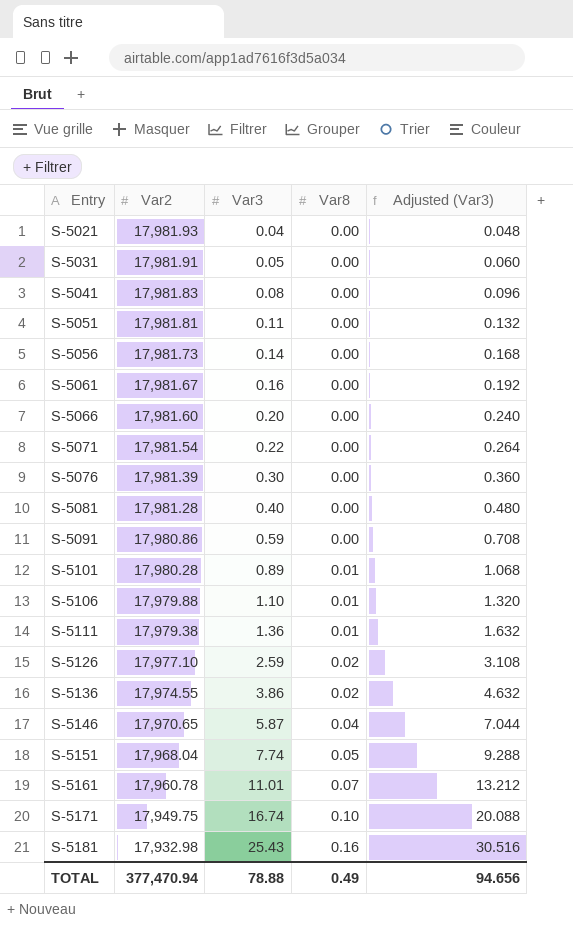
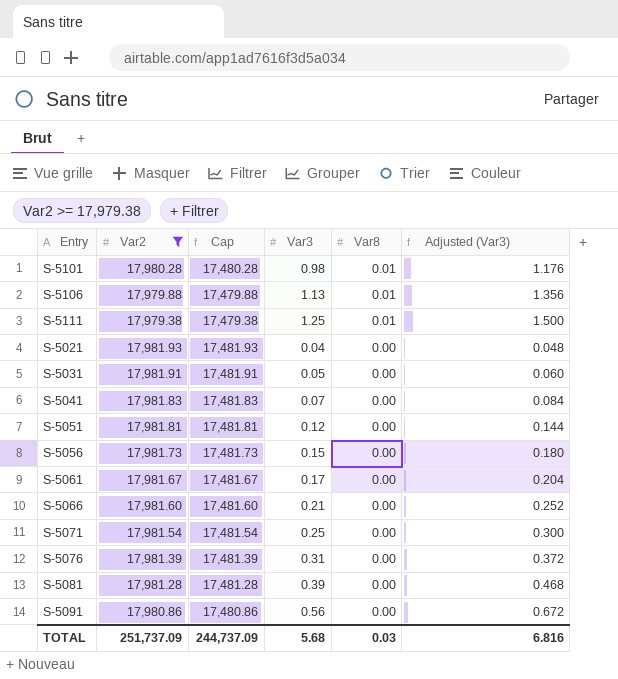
filter: none -> Var2 >= 17,979.38
row order: Entry ascending -> Var8 descending
column Cap | formula: none -> [Var2] - 500
S-5101 | Var3: 0.89 -> 0.98
S-5101 | Adjusted (Var3): 1.068 -> 1.176
S-5106 | Var3: 1.10 -> 1.13
S-5106 | Adjusted (Var3): 1.320 -> 1.356
S-5111 | Var3: 1.36 -> 1.25
S-5111 | Adjusted (Var3): 1.632 -> 1.500
S-5041 | Var3: 0.08 -> 0.07
S-5041 | Adjusted (Var3): 0.096 -> 0.084
S-5051 | Var3: 0.11 -> 0.12
S-5051 | Adjusted (Var3): 0.132 -> 0.144
S-5056 | Var3: 0.14 -> 0.15
S-5056 | Adjusted (Var3): 0.168 -> 0.180
S-5061 | Var3: 0.16 -> 0.17
S-5061 | Adjusted (Var3): 0.192 -> 0.204
S-5066 | Var3: 0.20 -> 0.21
S-5066 | Adjusted (Var3): 0.240 -> 0.252
S-5071 | Var3: 0.22 -> 0.25
S-5071 | Adjusted (Var3): 0.264 -> 0.300
S-5076 | Var3: 0.30 -> 0.31
S-5076 | Adjusted (Var3): 0.360 -> 0.372
S-5081 | Var3: 0.40 -> 0.39
S-5081 | Adjusted (Var3): 0.480 -> 0.468
S-5091 | Var3: 0.59 -> 0.56
S-5091 | Adjusted (Var3): 0.708 -> 0.672
TOTAL | Var2: 377,470.94 -> 251,737.09
TOTAL | Var3: 78.88 -> 5.68
TOTAL | Var8: 0.49 -> 0.03
TOTAL | Adjusted (Var3): 94.656 -> 6.816

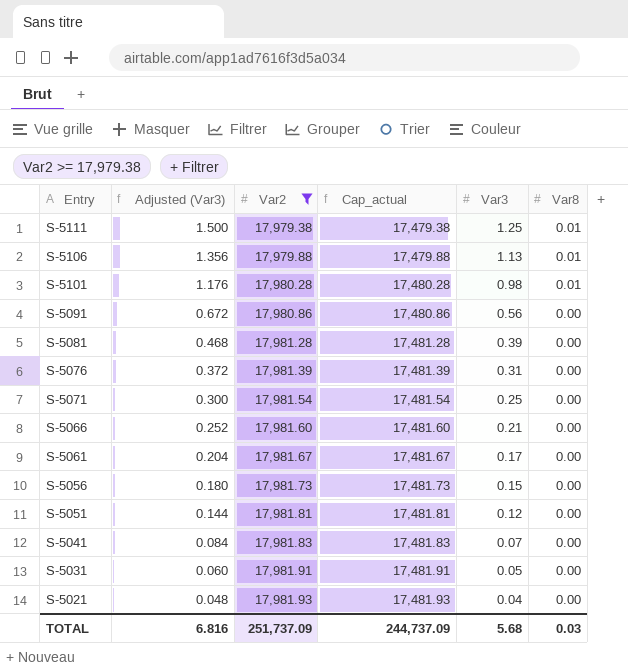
row order: Var8 descending -> Entry descending
column Adjusted (Var3) | position: 6 -> 2
column name: Cap -> Cap_actual

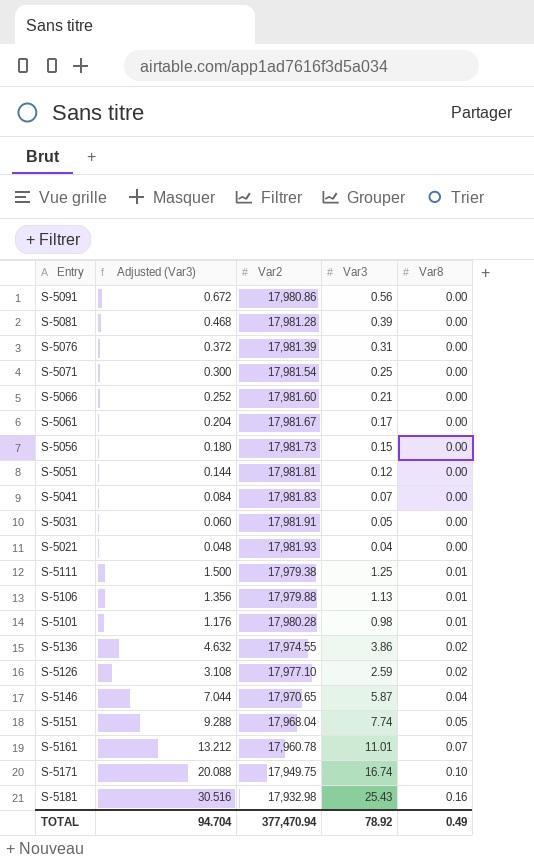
filter: Var2 >= 17,979.38 -> none
row order: Entry descending -> Var8 ascending
column Cap_actual | formula: [Var2] - 500 -> none
TOTAL | Adjusted (Var3): 6.816 -> 94.704
TOTAL | Var2: 251,737.09 -> 377,470.94
TOTAL | Var3: 5.68 -> 78.92
TOTAL | Var8: 0.03 -> 0.49

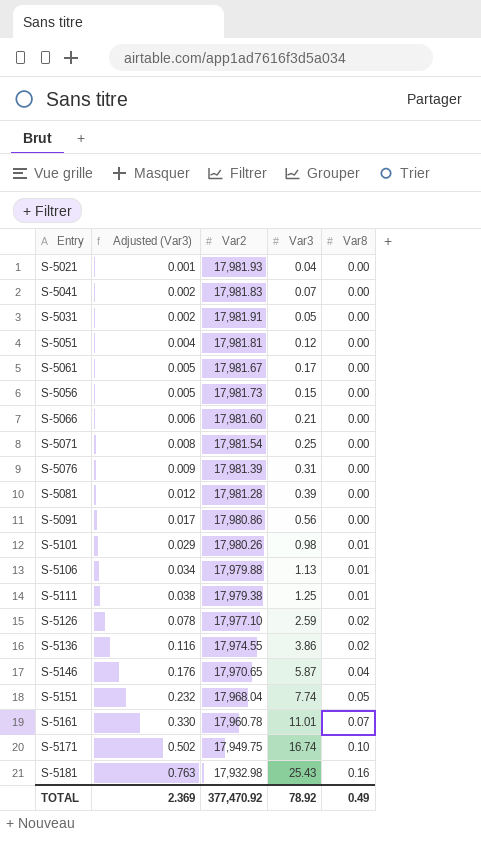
row order: Var8 ascending -> Adjusted (Var3) ascending
column Adjusted (Var3) | formula: [Var3] * 1.2 -> [Var3] * 0.03
S-5101 | Var2: 17,980.28 -> 17,980.26
TOTAL | Adjusted (Var3): 94.704 -> 2.369
TOTAL | Var2: 377,470.94 -> 377,470.92

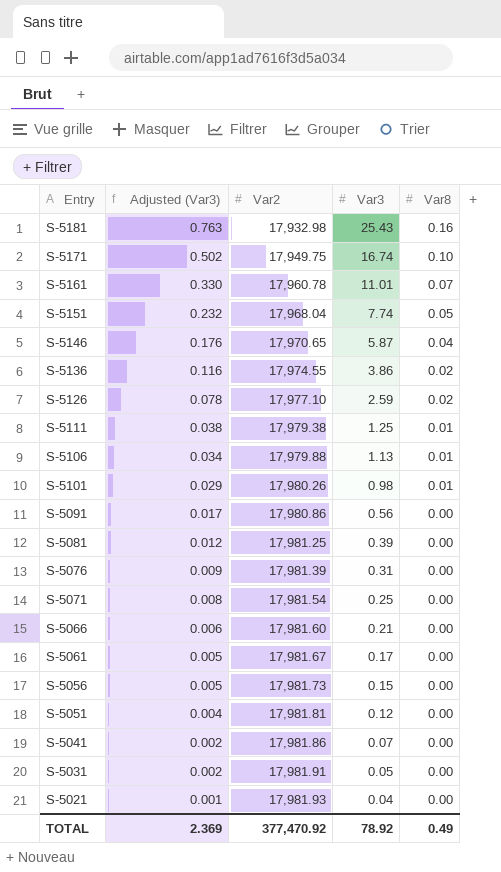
row order: Adjusted (Var3) ascending -> Entry descending
S-5081 | Var2: 17,981.28 -> 17,981.25
S-5041 | Var2: 17,981.83 -> 17,981.86

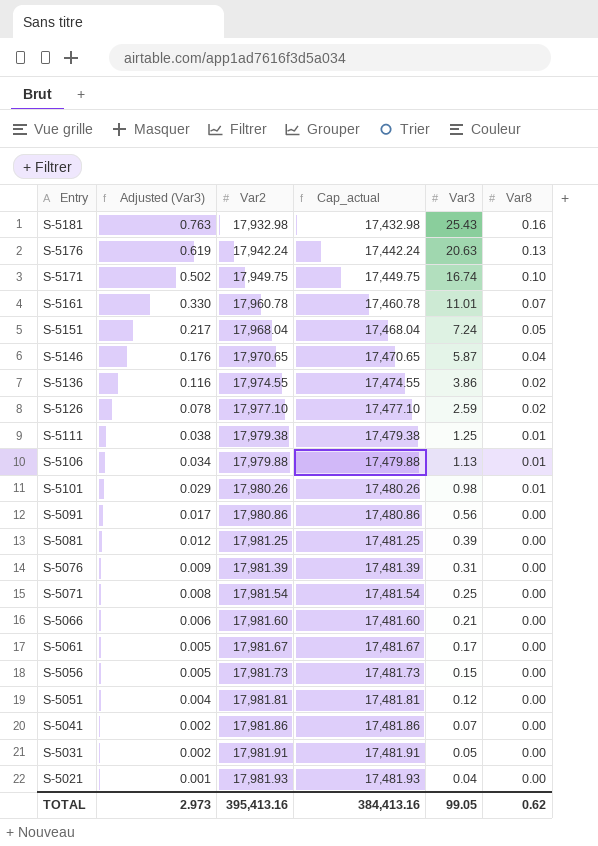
column Cap_actual | formula: none -> [Var2] - 500
row S-5176: none -> 0.619 | 17,942.24 | 17,442.24 | 20.63 | 0.13
S-5151 | Adjusted (Var3): 0.232 -> 0.217
S-5151 | Var3: 7.74 -> 7.24
TOTAL | Adjusted (Var3): 2.369 -> 2.973
TOTAL | Var2: 377,470.92 -> 395,413.16
TOTAL | Var3: 78.92 -> 99.05
TOTAL | Var8: 0.49 -> 0.62

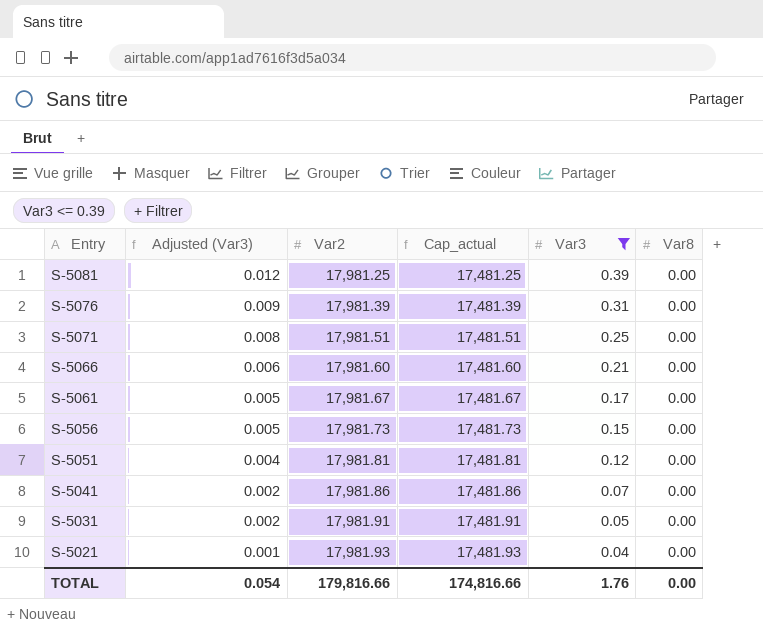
filter: none -> Var3 <= 0.39
S-5071 | Var2: 17,981.54 -> 17,981.51
S-5071 | Cap_actual: 17,481.54 -> 17,481.51
TOTAL | Adjusted (Var3): 2.973 -> 0.054
TOTAL | Var2: 395,413.16 -> 179,816.66
TOTAL | Cap_actual: 384,413.16 -> 174,816.66
TOTAL | Var3: 99.05 -> 1.76
TOTAL | Var8: 0.62 -> 0.00

